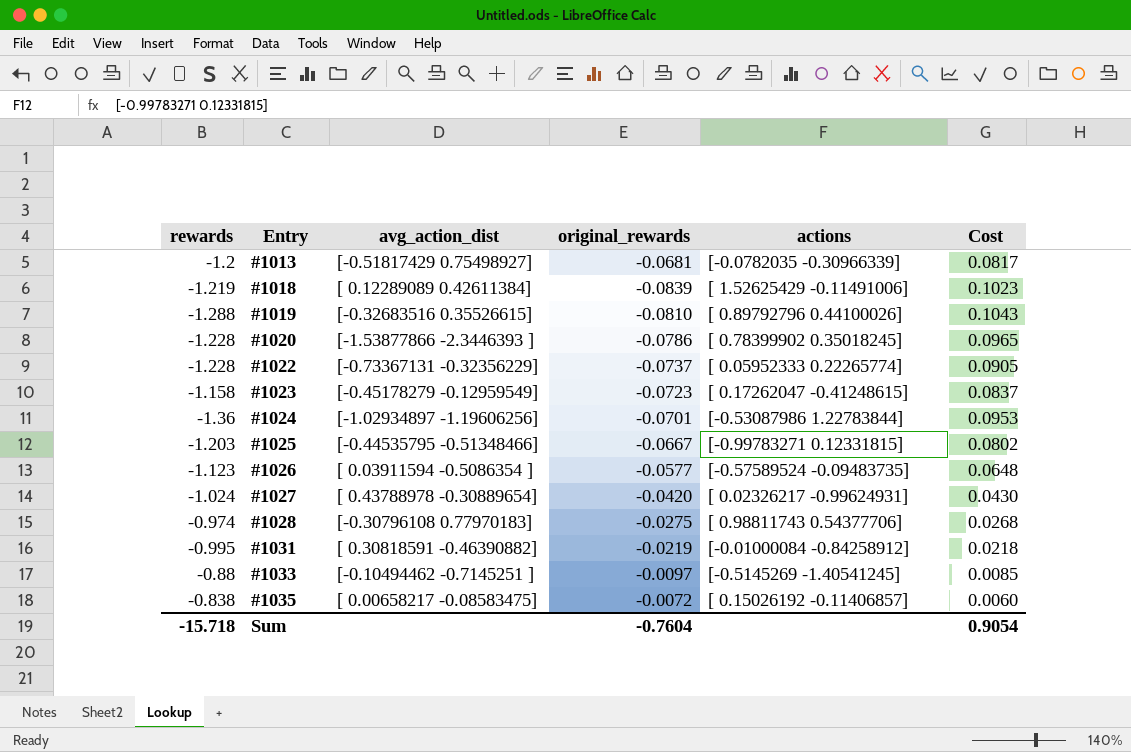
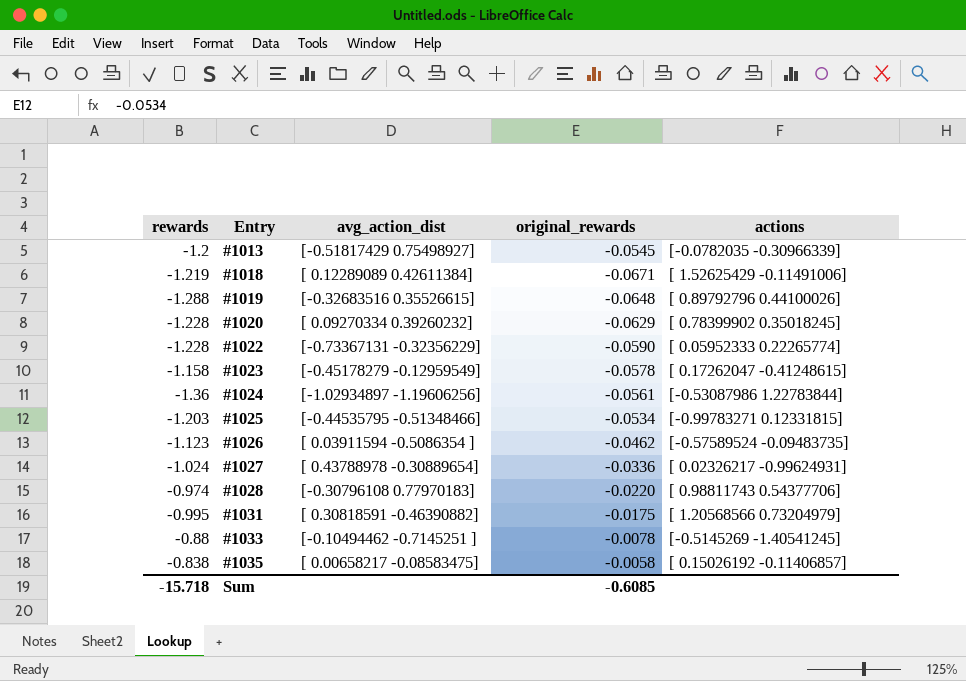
column Cost | formula: [rewards] * [original_rewards] -> none
#1013 | original_rewards: -0.0681 -> -0.0545
#1018 | original_rewards: -0.0839 -> -0.0671
#1019 | original_rewards: -0.0810 -> -0.0648
#1020 | avg_action_dist: [-1.53877866 -2.3446393 ] -> [ 0.09270334 0.39260232]
#1020 | original_rewards: -0.0786 -> -0.0629
#1022 | original_rewards: -0.0737 -> -0.0590
#1023 | original_rewards: -0.0723 -> -0.0578
#1024 | original_rewards: -0.0701 -> -0.0561
#1025 | original_rewards: -0.0667 -> -0.0534
#1026 | original_rewards: -0.0577 -> -0.0462
#1027 | original_rewards: -0.0420 -> -0.0336
#1028 | original_rewards: -0.0275 -> -0.0220
#1031 | original_rewards: -0.0219 -> -0.0175
#1031 | actions: [-0.01000084 -0.84258912] -> [ 1.20568566 0.73204979]
#1033 | original_rewards: -0.0097 -> -0.0078
#1035 | original_rewards: -0.0072 -> -0.0058
Sum | original_rewards: -0.7604 -> -0.6085

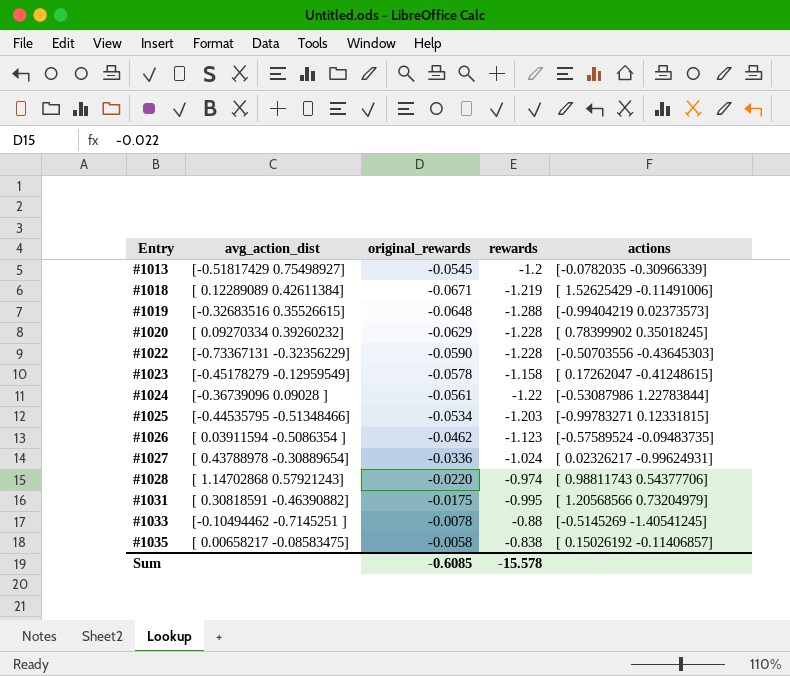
column rewards | position: 1 -> 4
#1019 | actions: [ 0.89792796 0.44100026] -> [-0.99404219 0.02373573]
#1022 | actions: [ 0.05952333 0.22265774] -> [-0.50703556 -0.43645303]
#1024 | avg_action_dist: [-1.02934897 -1.19606256] -> [-0.36739096 0.09028 ]
#1024 | rewards: -1.36 -> -1.22
#1028 | avg_action_dist: [-0.30796108 0.77970183] -> [ 1.14702868 0.57921243]
Sum | rewards: -15.718 -> -15.578

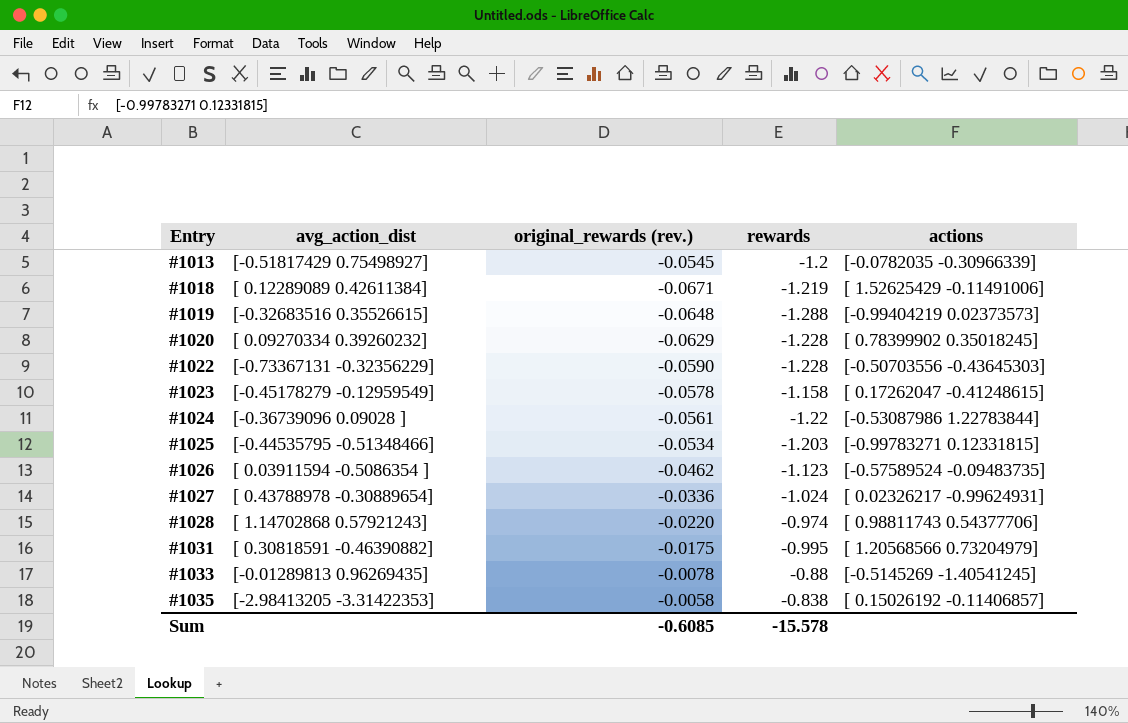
column name: original_rewards -> original_rewards (rev.)
#1033 | avg_action_dist: [-0.10494462 -0.7145251 ] -> [-0.01289813 0.96269435]
#1035 | avg_action_dist: [ 0.00658217 -0.08583475] -> [-2.98413205 -3.31422353]

